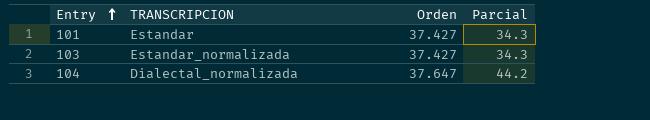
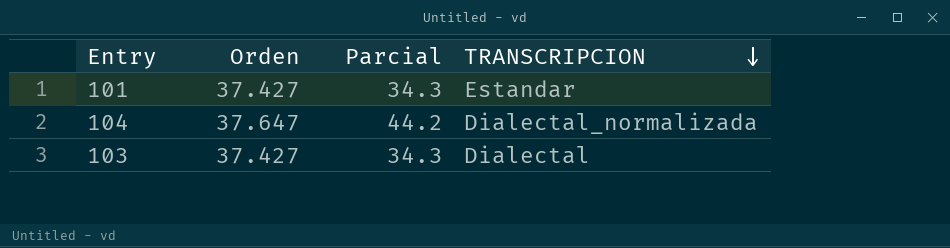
row order: Entry ascending -> TRANSCRIPCION descending
column TRANSCRIPCION | position: 2 -> 4
103 | TRANSCRIPCION: Estandar_normalizada -> Dialectal

